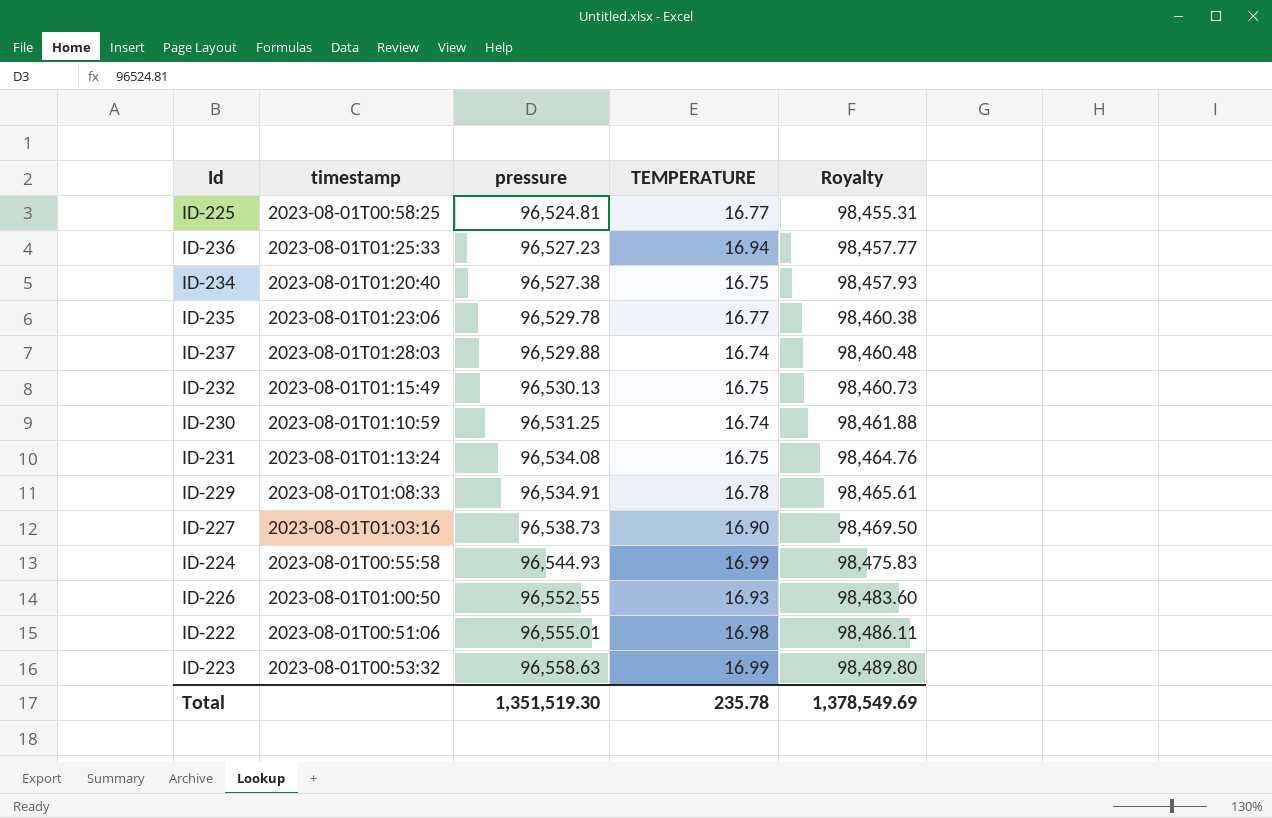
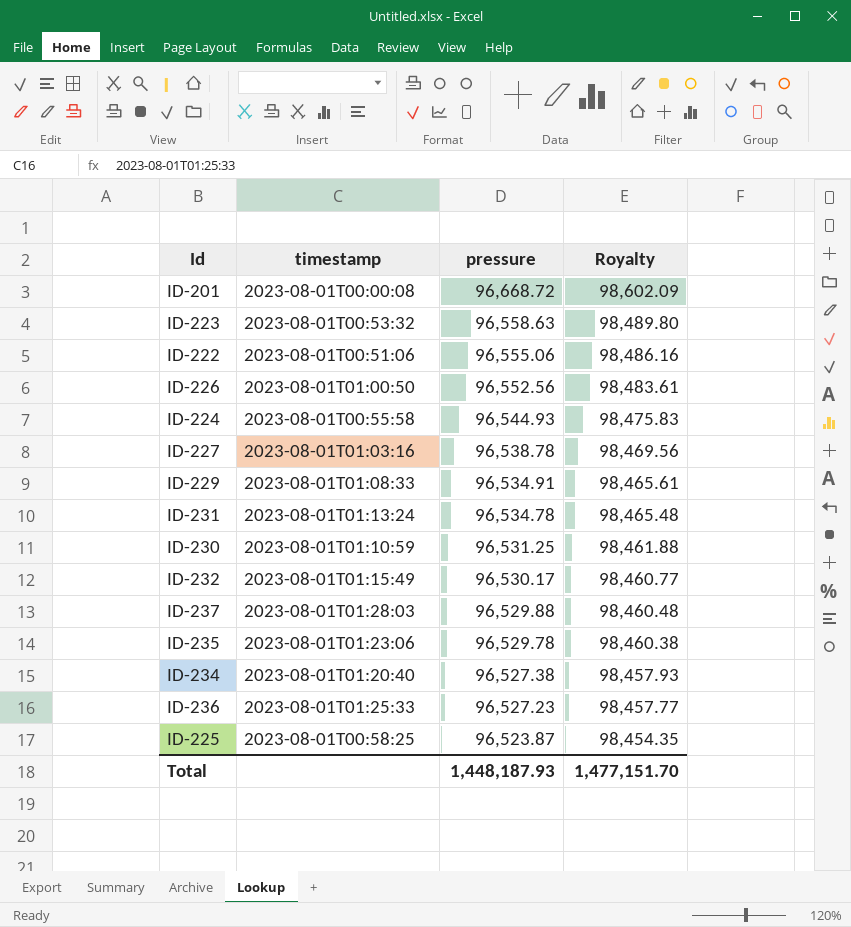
row order: pressure ascending -> pressure descending
column TEMPERATURE | position: 4 -> none
row ID-201: none -> 2023-08-01T00:00:08 | 96,668.72 | 98,602.09
ID-222 | pressure: 96,555.01 -> 96,555.06
ID-222 | Royalty: 98,486.11 -> 98,486.16
ID-226 | pressure: 96,552.55 -> 96,552.56
ID-226 | Royalty: 98,483.60 -> 98,483.61
ID-227 | pressure: 96,538.73 -> 96,538.78
ID-227 | Royalty: 98,469.50 -> 98,469.56
ID-231 | pressure: 96,534.08 -> 96,534.78
ID-231 | Royalty: 98,464.76 -> 98,465.48
ID-232 | pressure: 96,530.13 -> 96,530.17
ID-232 | Royalty: 98,460.73 -> 98,460.77
ID-225 | pressure: 96,524.81 -> 96,523.87
ID-225 | Royalty: 98,455.31 -> 98,454.35
Total | pressure: 1,351,519.30 -> 1,448,187.93
Total | Royalty: 1,378,549.69 -> 1,477,151.70

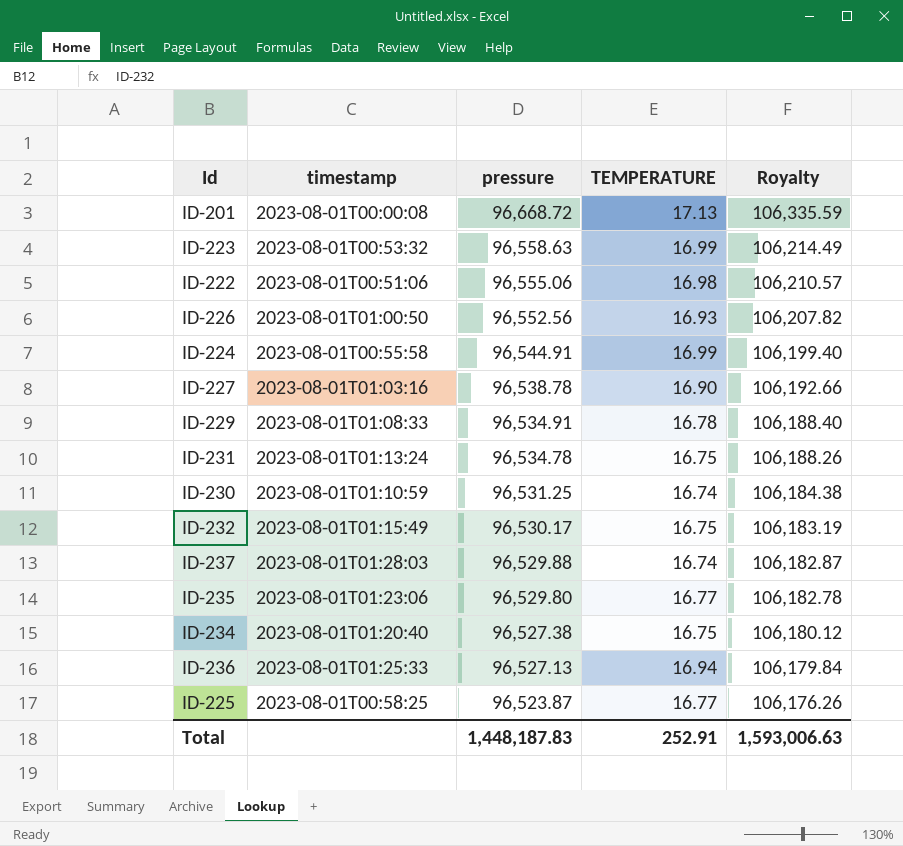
column TEMPERATURE | position: none -> 4
column Royalty | formula: [pressure] * 1.02 -> [pressure] * 1.1
ID-224 | pressure: 96,544.93 -> 96,544.91
ID-235 | pressure: 96,529.78 -> 96,529.80
ID-236 | pressure: 96,527.23 -> 96,527.13
Total | pressure: 1,448,187.93 -> 1,448,187.83
Total | Royalty: 1,477,151.70 -> 1,593,006.63

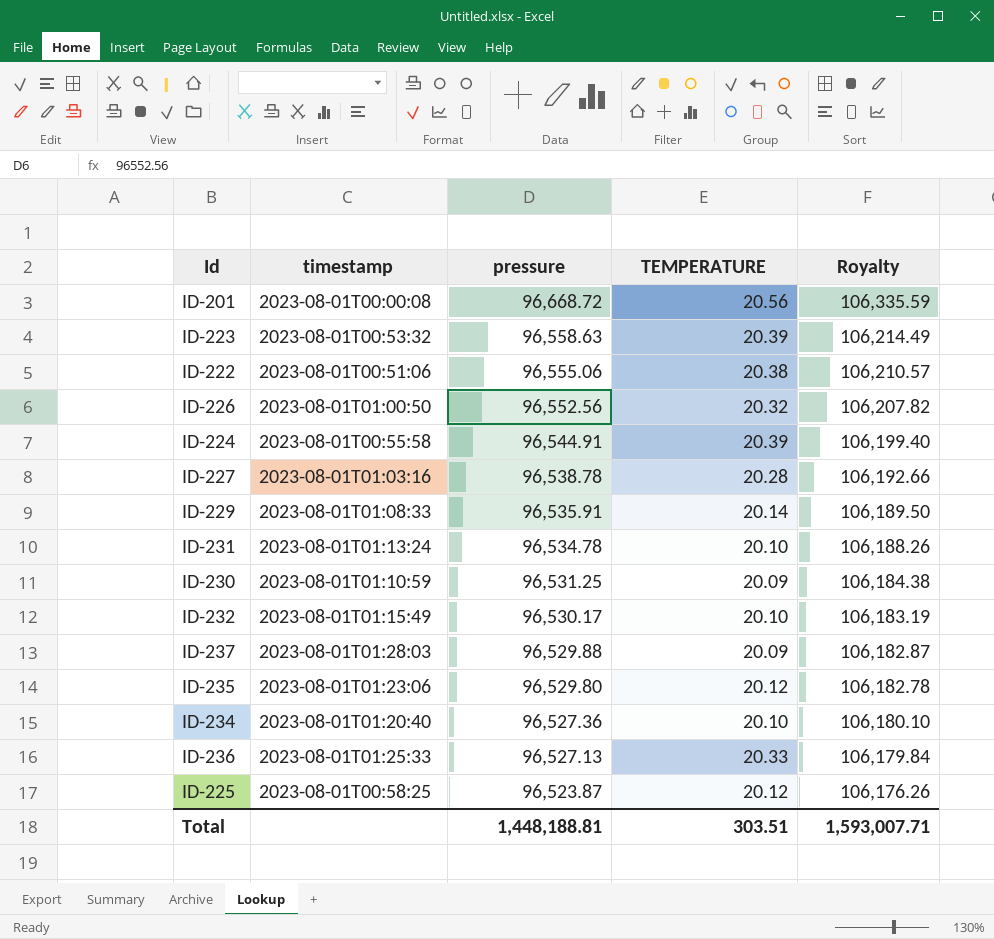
ID-201 | TEMPERATURE: 17.13 -> 20.56
ID-223 | TEMPERATURE: 16.99 -> 20.39
ID-222 | TEMPERATURE: 16.98 -> 20.38
ID-226 | TEMPERATURE: 16.93 -> 20.32
ID-224 | TEMPERATURE: 16.99 -> 20.39
ID-227 | TEMPERATURE: 16.90 -> 20.28
ID-229 | pressure: 96,534.91 -> 96,535.91
ID-229 | TEMPERATURE: 16.78 -> 20.14
ID-229 | Royalty: 106,188.40 -> 106,189.50
ID-231 | TEMPERATURE: 16.75 -> 20.10
ID-230 | TEMPERATURE: 16.74 -> 20.09
ID-232 | TEMPERATURE: 16.75 -> 20.10
ID-237 | TEMPERATURE: 16.74 -> 20.09
ID-235 | TEMPERATURE: 16.77 -> 20.12
ID-234 | pressure: 96,527.38 -> 96,527.36
ID-234 | TEMPERATURE: 16.75 -> 20.10
ID-234 | Royalty: 106,180.12 -> 106,180.10
ID-236 | TEMPERATURE: 16.94 -> 20.33
ID-225 | TEMPERATURE: 16.77 -> 20.12
Total | pressure: 1,448,187.83 -> 1,448,188.81
Total | TEMPERATURE: 252.91 -> 303.51
Total | Royalty: 1,593,006.63 -> 1,593,007.71

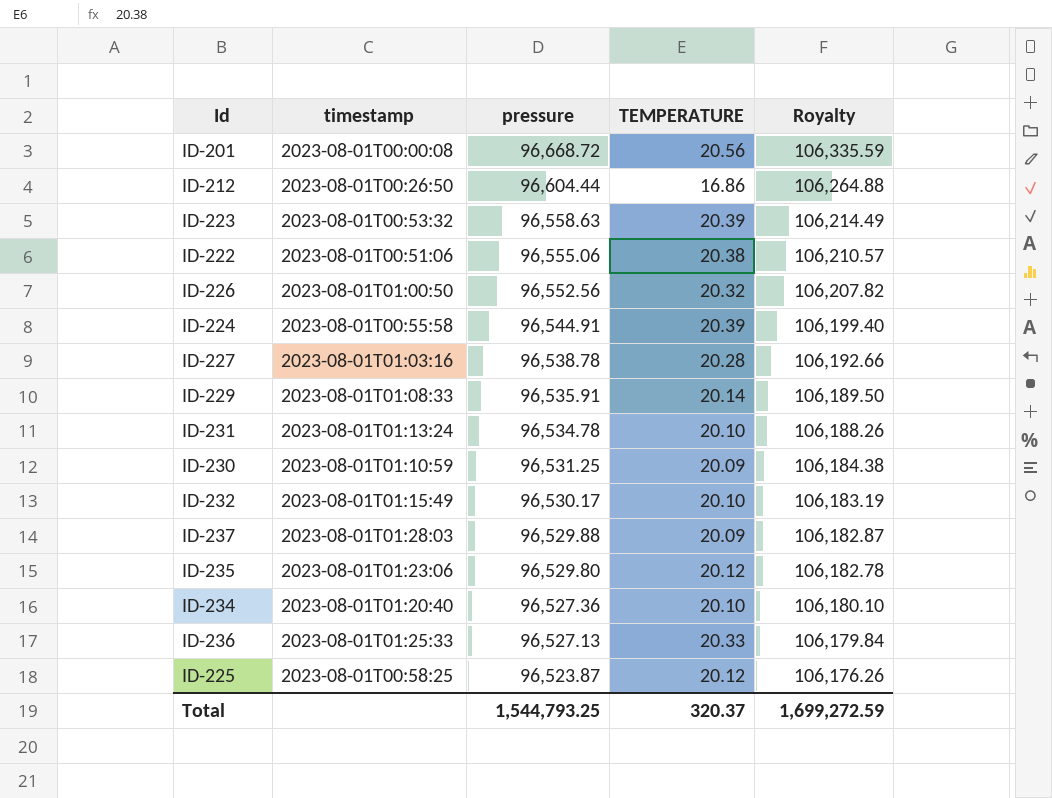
row ID-212: none -> 2023-08-01T00:26:50 | 96,604.44 | 16.86 | 106,264.88
Total | pressure: 1,448,188.81 -> 1,544,793.25
Total | TEMPERATURE: 303.51 -> 320.37
Total | Royalty: 1,593,007.71 -> 1,699,272.59

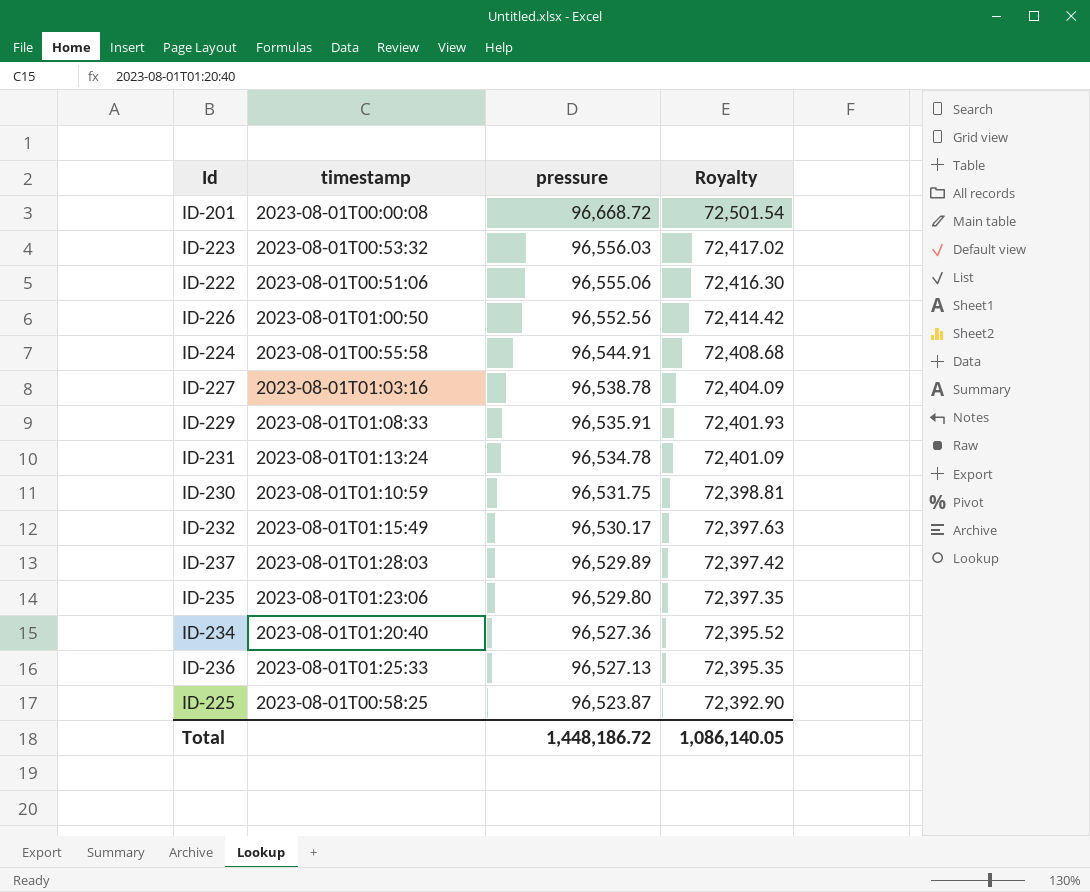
column TEMPERATURE | position: 4 -> none
column Royalty | formula: [pressure] * 1.1 -> [pressure] * 0.75
row ID-212: 2023-08-01T00:26:50 | 96,604.44 | 16.86 | 106,264.88 -> none
ID-223 | pressure: 96,558.63 -> 96,556.03
ID-230 | pressure: 96,531.25 -> 96,531.75
ID-237 | pressure: 96,529.88 -> 96,529.89
Total | pressure: 1,544,793.25 -> 1,448,186.72
Total | Royalty: 1,699,272.59 -> 1,086,140.05

